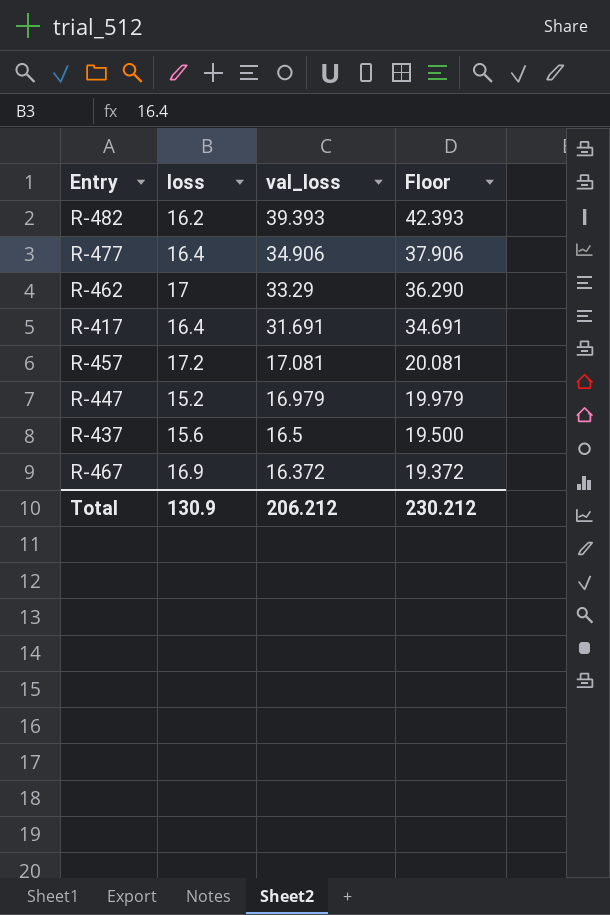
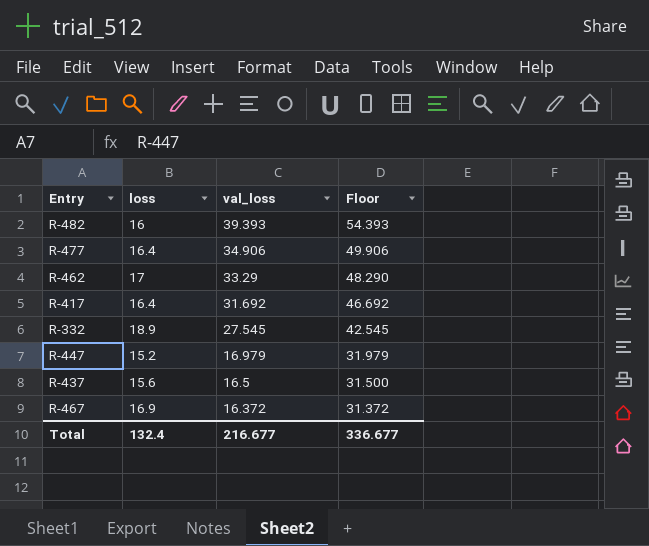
column Floor | formula: [val_loss] + 3 -> [val_loss] + 15
row R-457: 17.2 | 17.081 | 20.081 -> none
R-482 | loss: 16.2 -> 16
R-417 | val_loss: 31.691 -> 31.692
row R-332: none -> 18.9 | 27.545 | 42.545
Total | loss: 130.9 -> 132.4
Total | val_loss: 206.212 -> 216.677
Total | Floor: 230.212 -> 336.677

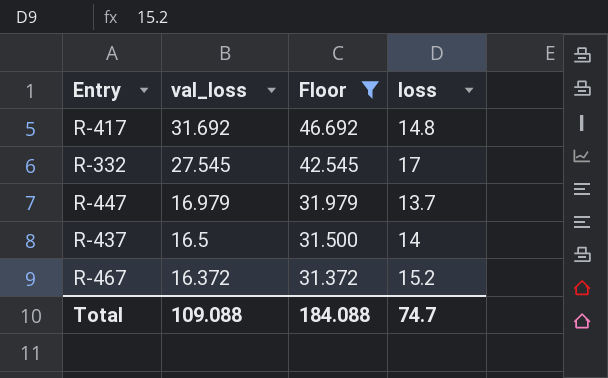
filter: none -> Floor <= 46.692
column loss | position: 2 -> 4
R-417 | loss: 16.4 -> 14.8
R-332 | loss: 18.9 -> 17
R-447 | loss: 15.2 -> 13.7
R-437 | loss: 15.6 -> 14
R-467 | loss: 16.9 -> 15.2
Total | val_loss: 216.677 -> 109.088
Total | Floor: 336.677 -> 184.088
Total | loss: 132.4 -> 74.7

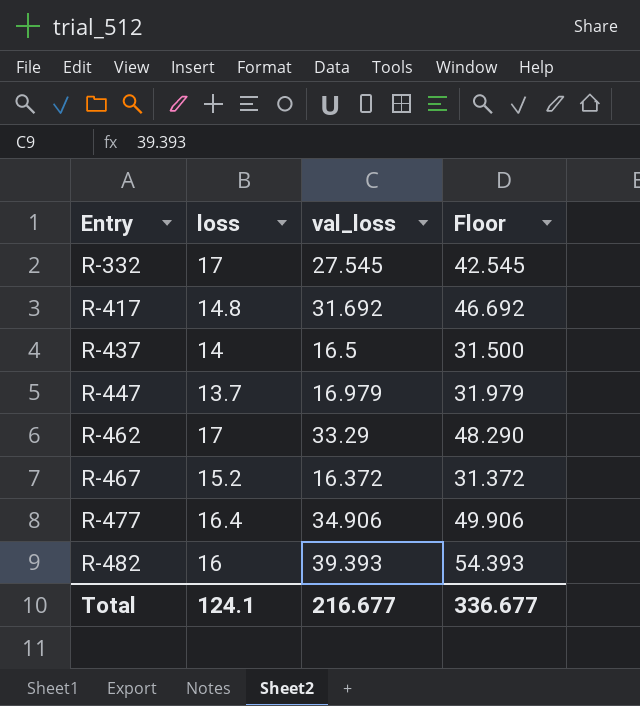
filter: Floor <= 46.692 -> none
row order: val_loss descending -> Entry ascending
column loss | position: 4 -> 2
Total | loss: 74.7 -> 124.1
Total | val_loss: 109.088 -> 216.677
Total | Floor: 184.088 -> 336.677

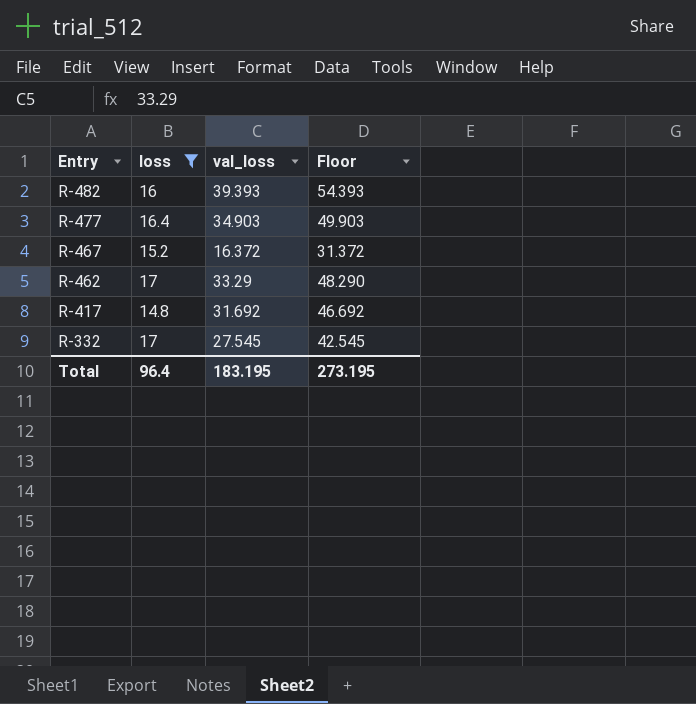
filter: none -> loss >= 14.8
row order: Entry ascending -> Entry descending
R-477 | val_loss: 34.906 -> 34.903
R-477 | Floor: 49.906 -> 49.903
Total | loss: 124.1 -> 96.4
Total | val_loss: 216.677 -> 183.195
Total | Floor: 336.677 -> 273.195

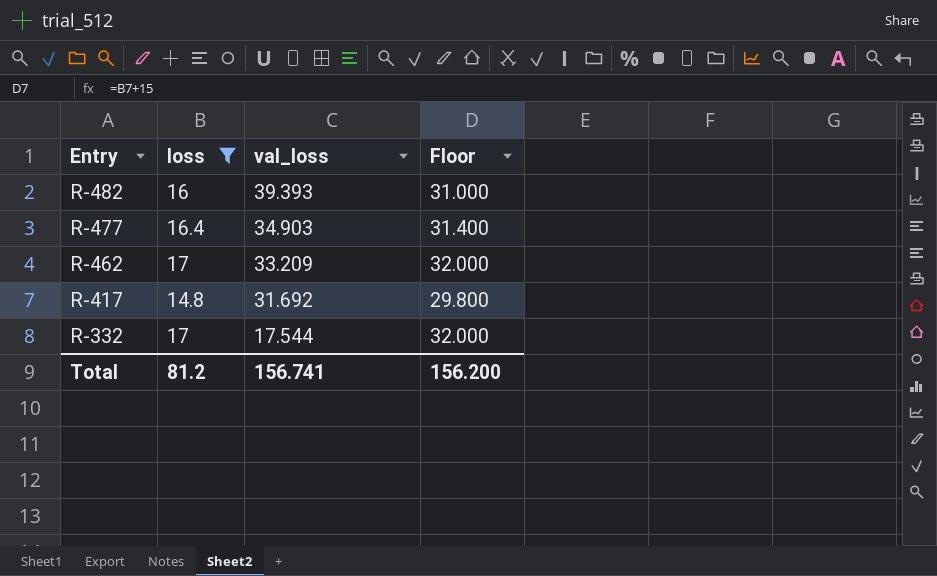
column Floor | formula: [val_loss] + 15 -> [loss] + 15
row R-467: 15.2 | 16.372 | 31.372 -> none
R-462 | val_loss: 33.29 -> 33.209
R-332 | val_loss: 27.545 -> 17.544
Total | loss: 96.4 -> 81.2
Total | val_loss: 183.195 -> 156.741
Total | Floor: 273.195 -> 156.200

